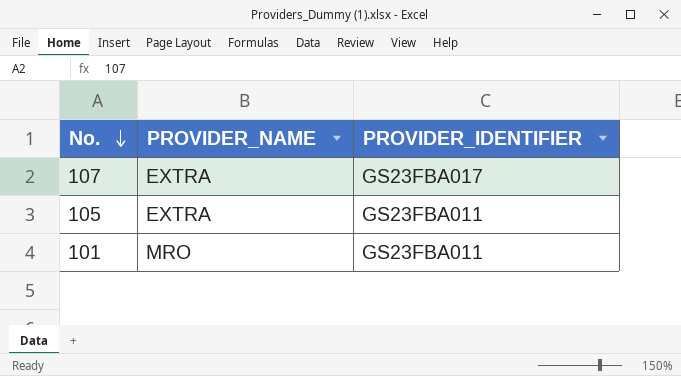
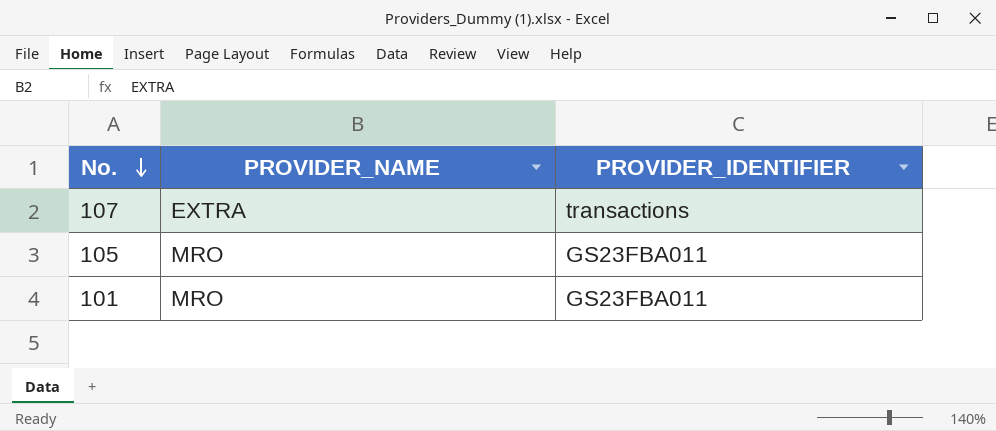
107 | PROVIDER_IDENTIFIER: GS23FBA017 -> transactions
105 | PROVIDER_NAME: EXTRA -> MRO

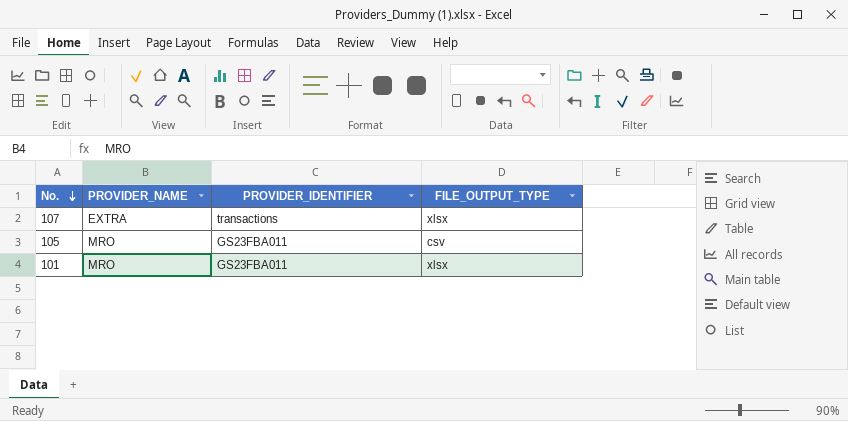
column FILE_OUTPUT_TYPE | position: none -> 4

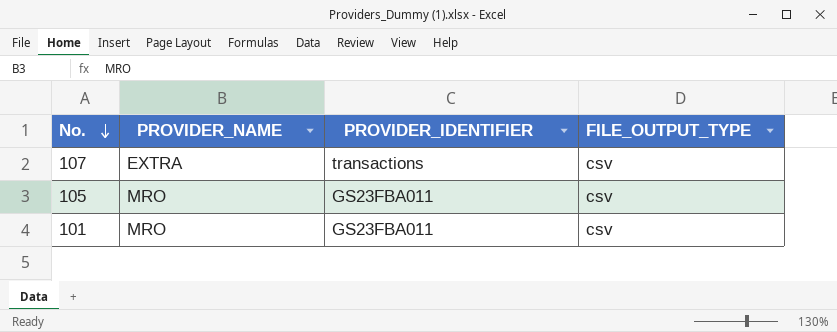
107 | FILE_OUTPUT_TYPE: xlsx -> csv
101 | FILE_OUTPUT_TYPE: xlsx -> csv

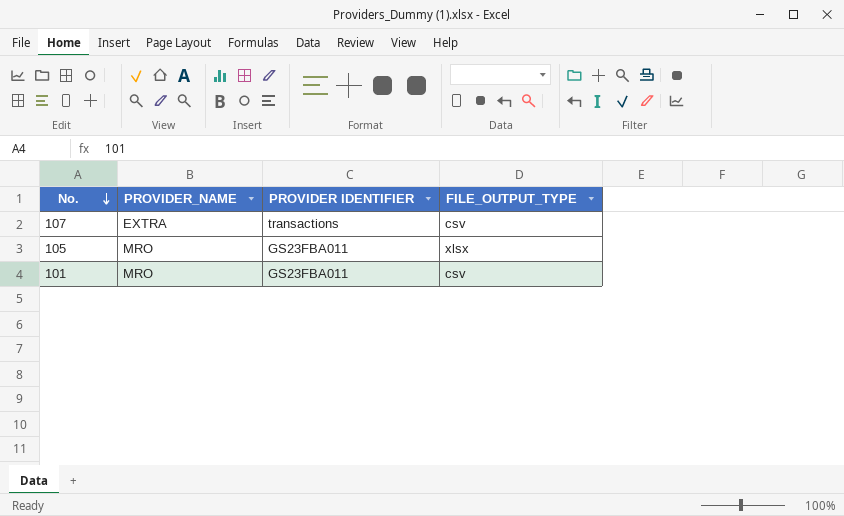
column name: PROVIDER_IDENTIFIER -> PROVIDER IDENTIFIER
105 | FILE_OUTPUT_TYPE: csv -> xlsx

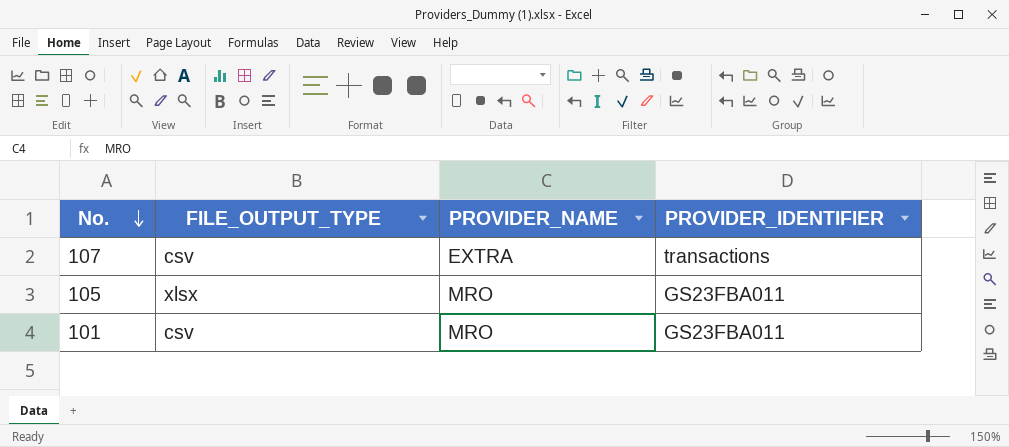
column FILE_OUTPUT_TYPE | position: 4 -> 2
column name: PROVIDER IDENTIFIER -> PROVIDER_IDENTIFIER

